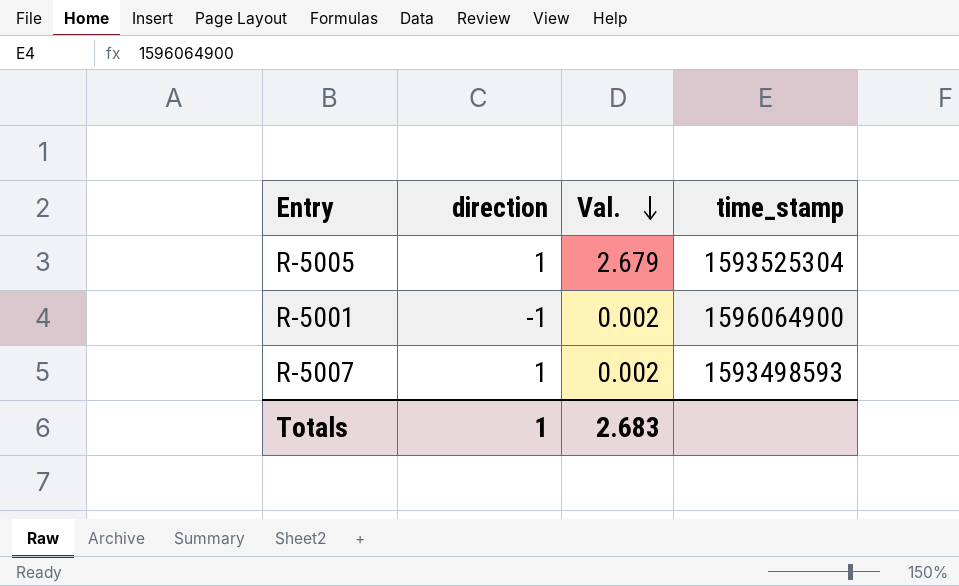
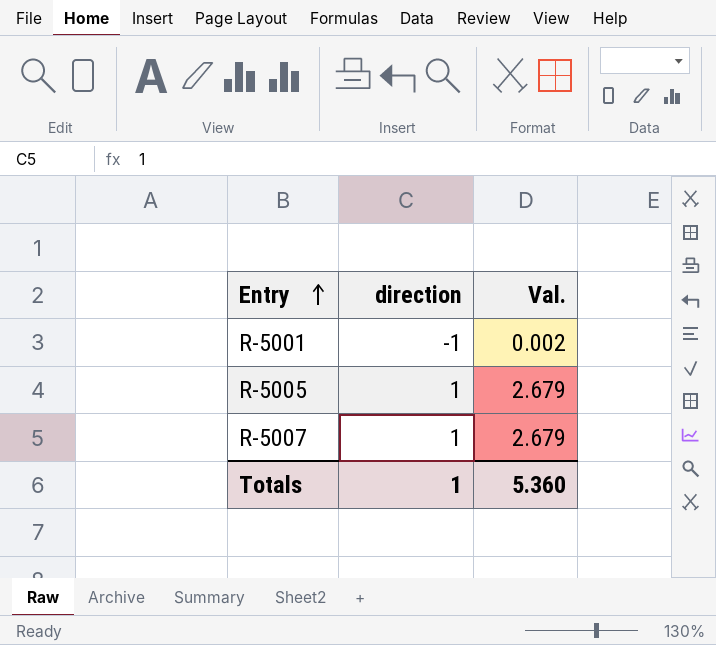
row order: Val. descending -> Entry ascending
column time_stamp | position: 4 -> none
R-5007 | Val.: 0.002 -> 2.679
Totals | Val.: 2.683 -> 5.360

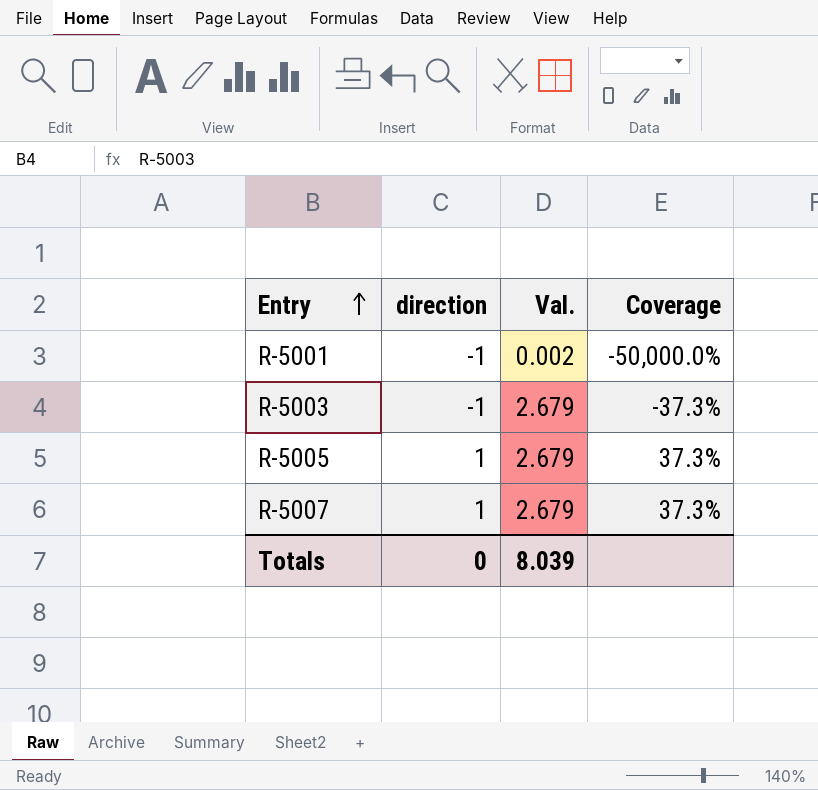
column Coverage | formula: none -> [direction] / [Val.]
row R-5003: none -> -1 | 2.679 | -37.3%
Totals | direction: 1 -> 0
Totals | Val.: 5.360 -> 8.039

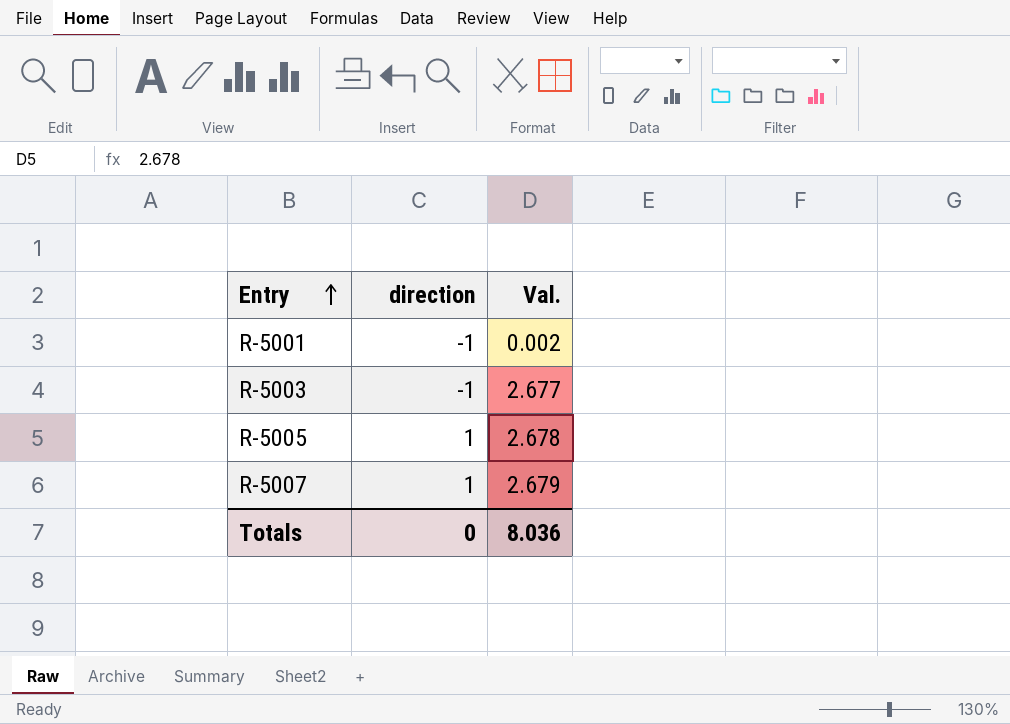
column Coverage | formula: [direction] / [Val.] -> none
R-5003 | Val.: 2.679 -> 2.677
R-5005 | Val.: 2.679 -> 2.678
Totals | Val.: 8.039 -> 8.036

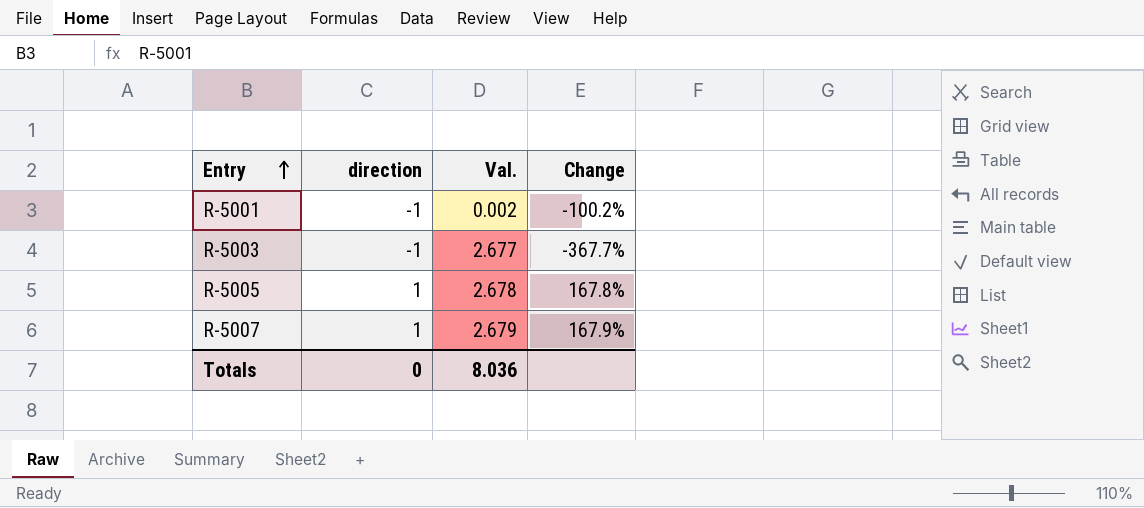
column Change | formula: none -> ([Val.] - [direction]) / [direction]

